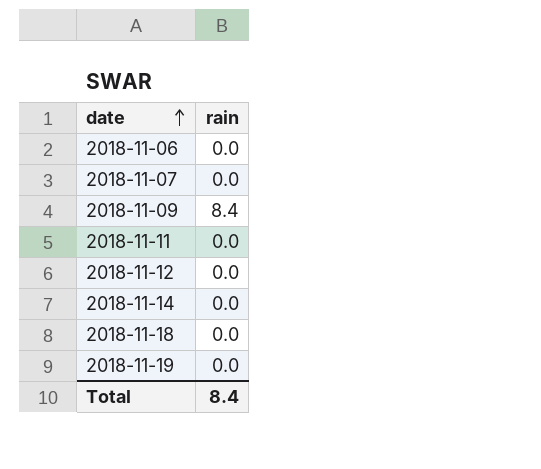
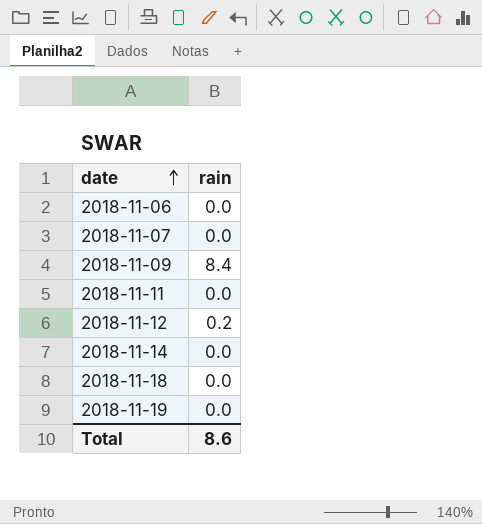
2018-11-12 | rain: 0.0 -> 0.2
Total | rain: 8.4 -> 8.6

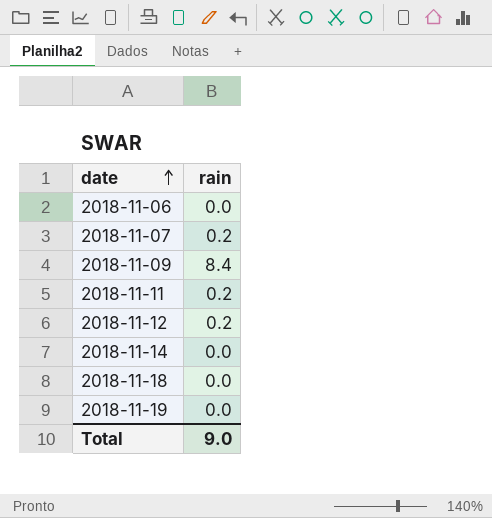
2018-11-07 | rain: 0.0 -> 0.2
2018-11-11 | rain: 0.0 -> 0.2
Total | rain: 8.6 -> 9.0

